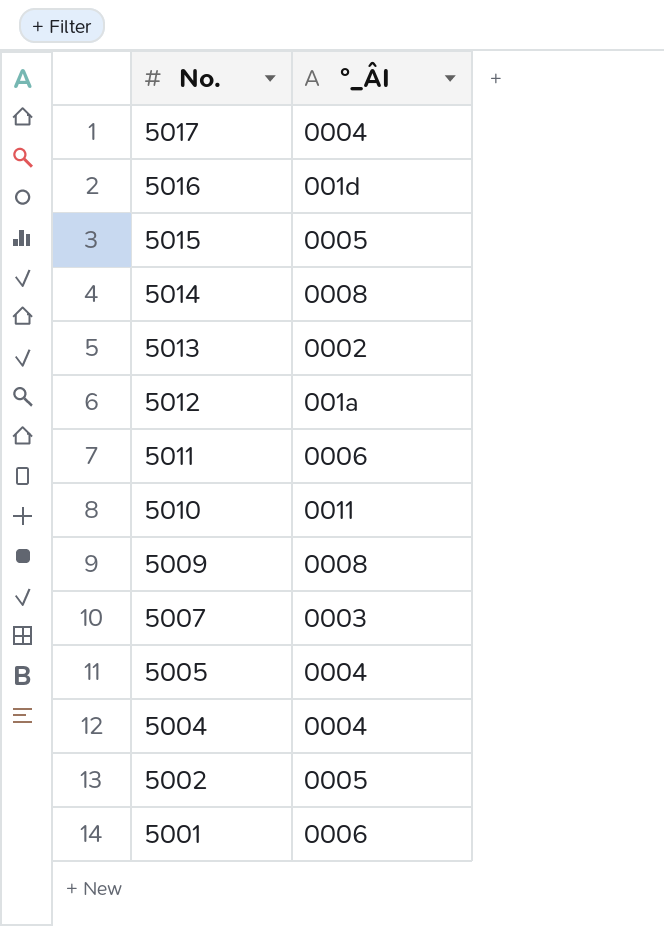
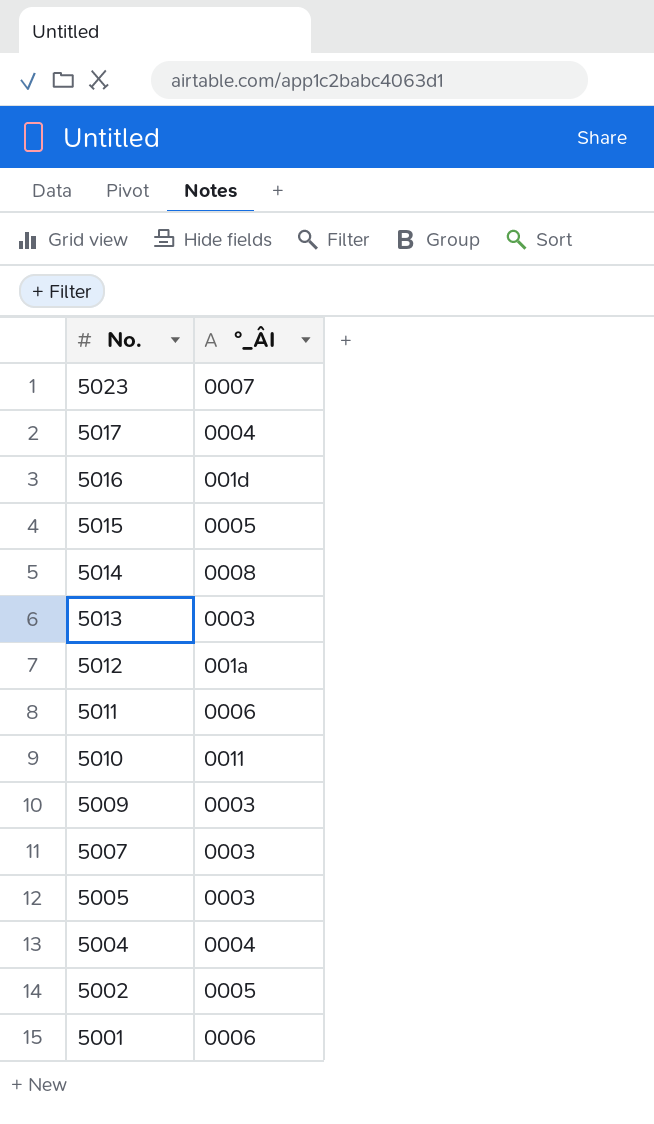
row 5023: none -> 0007
5013 | °_ÂI: 0002 -> 0003
5009 | °_ÂI: 0008 -> 0003
5005 | °_ÂI: 0004 -> 0003

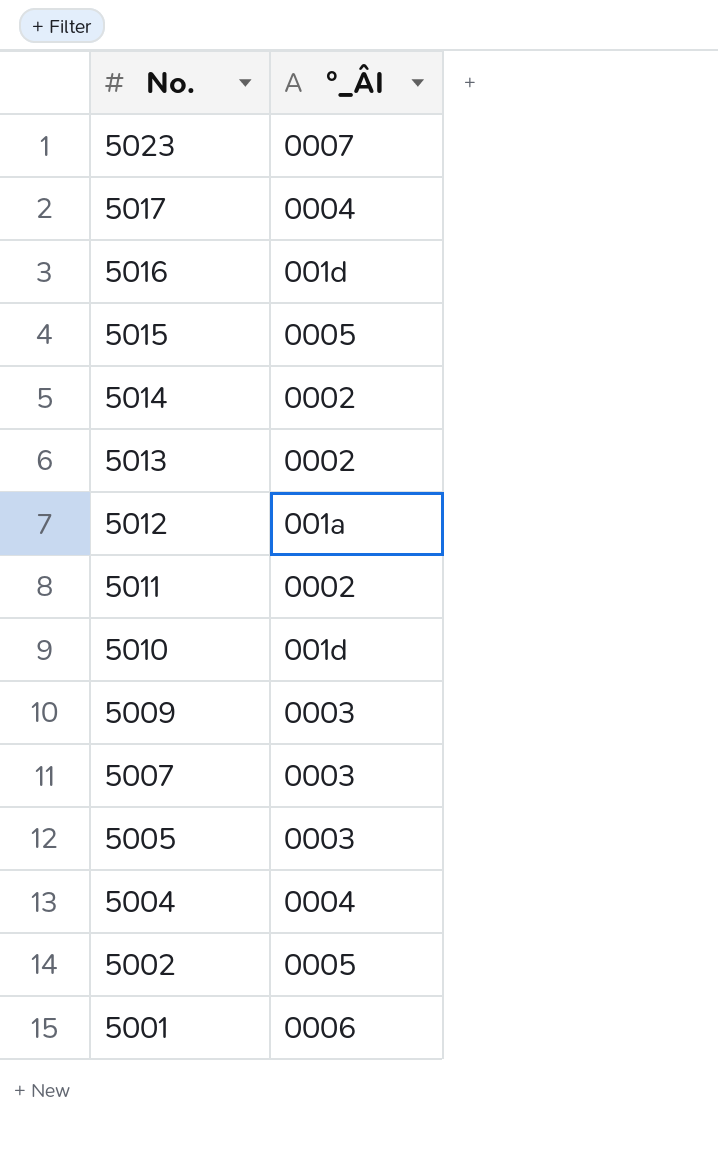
5014 | °_ÂI: 0008 -> 0002
5013 | °_ÂI: 0003 -> 0002
5011 | °_ÂI: 0006 -> 0002
5010 | °_ÂI: 0011 -> 001d

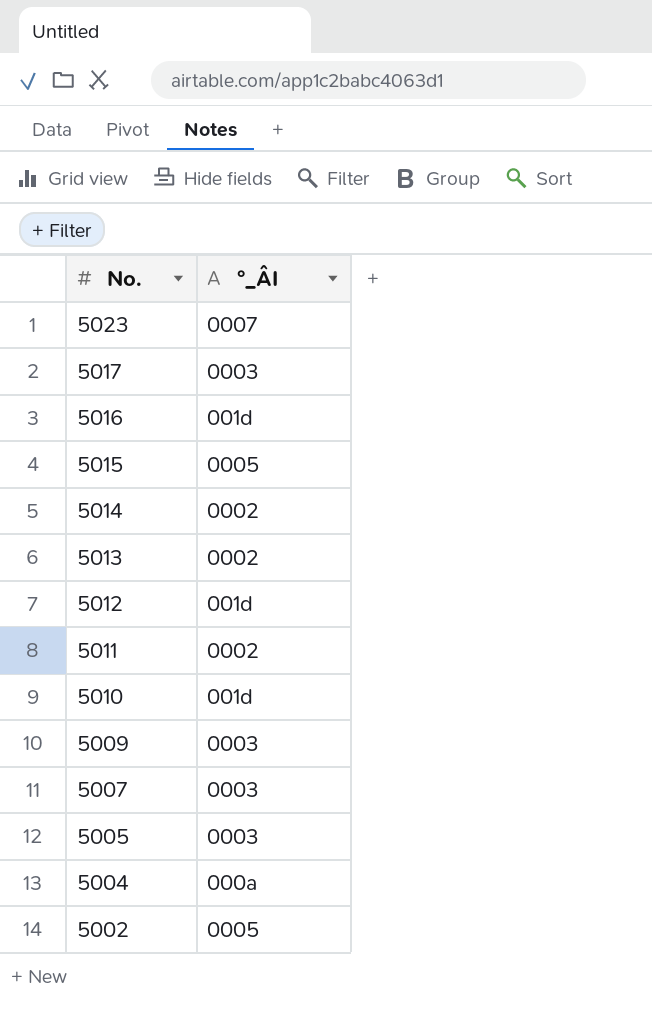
row 5001: 0006 -> none
5017 | °_ÂI: 0004 -> 0003
5012 | °_ÂI: 001a -> 001d
5004 | °_ÂI: 0004 -> 000a

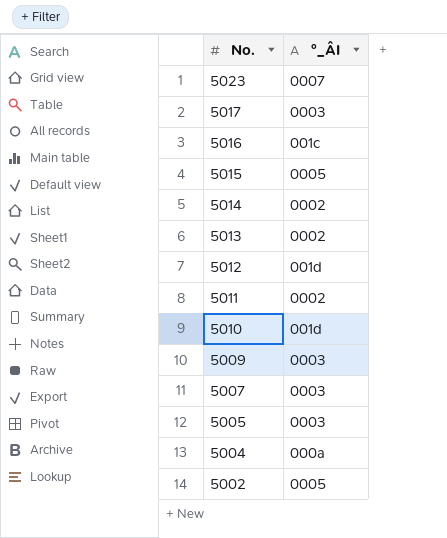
5016 | °_ÂI: 001d -> 001c

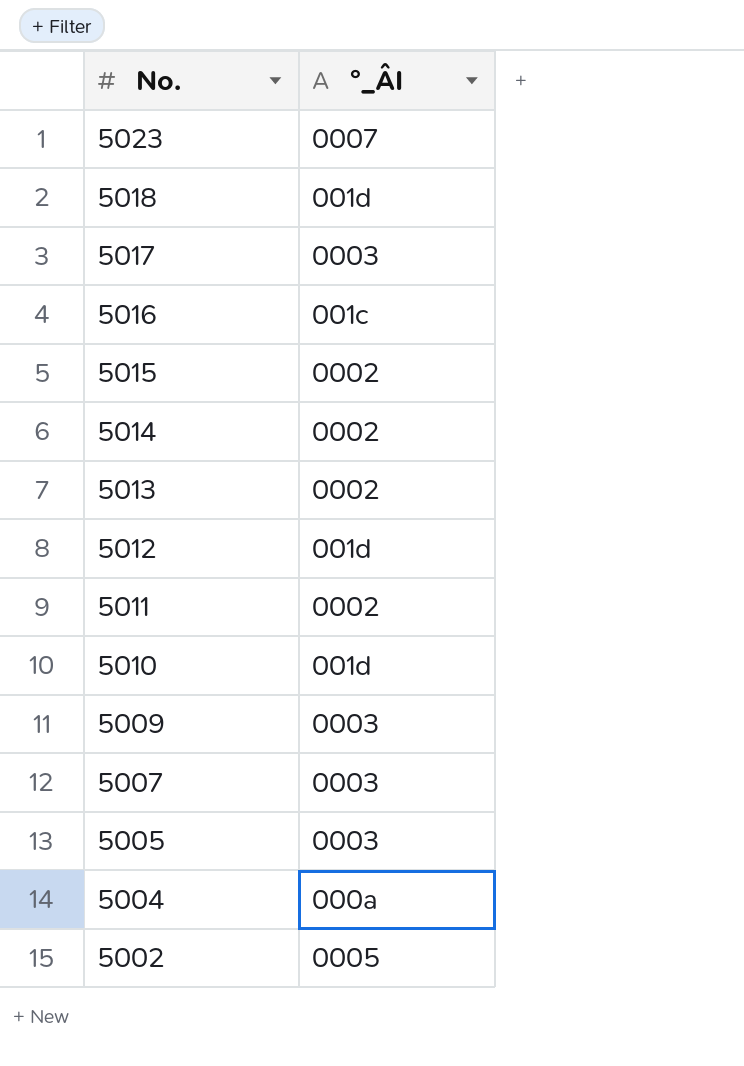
row 5018: none -> 001d
5015 | °_ÂI: 0005 -> 0002

